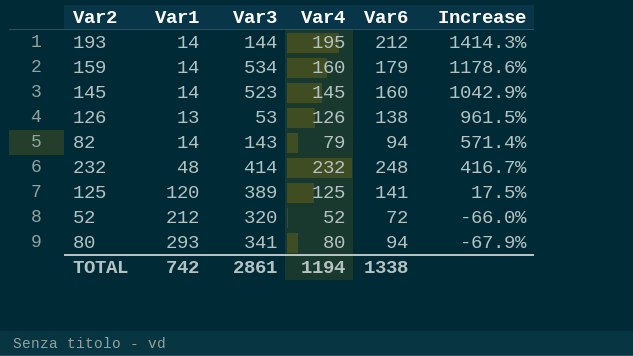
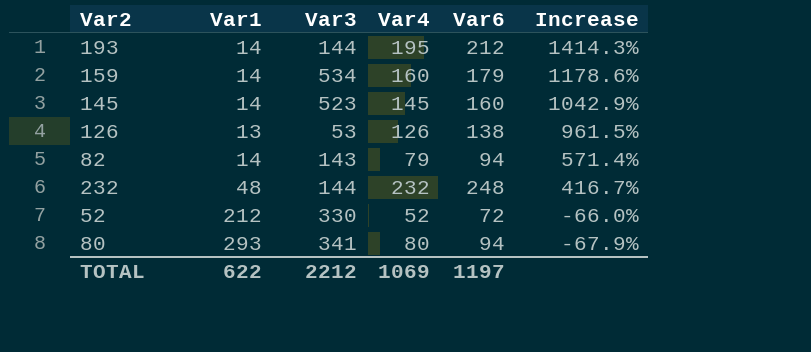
row 125: 120 | 389 | 125 | 141 | 17.5% -> none
232 | Var3: 414 -> 144
52 | Var3: 320 -> 330
TOTAL | Var1: 742 -> 622
TOTAL | Var3: 2861 -> 2212
TOTAL | Var4: 1194 -> 1069
TOTAL | Var6: 1338 -> 1197

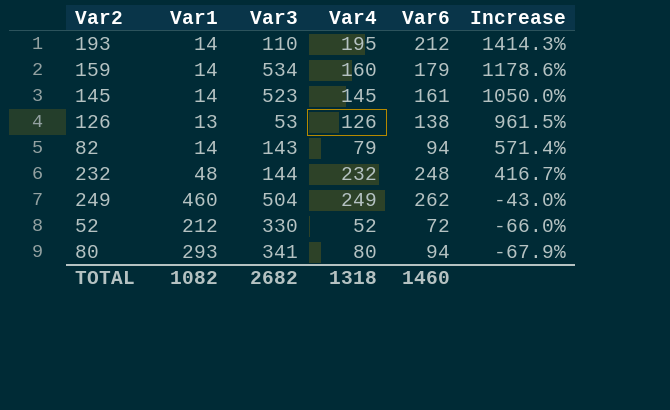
193 | Var3: 144 -> 110
145 | Var6: 160 -> 161
145 | Increase: 1042.9% -> 1050.0%
row 249: none -> 460 | 504 | 249 | 262 | -43.0%
TOTAL | Var1: 622 -> 1082
TOTAL | Var3: 2212 -> 2682
TOTAL | Var4: 1069 -> 1318
TOTAL | Var6: 1197 -> 1460

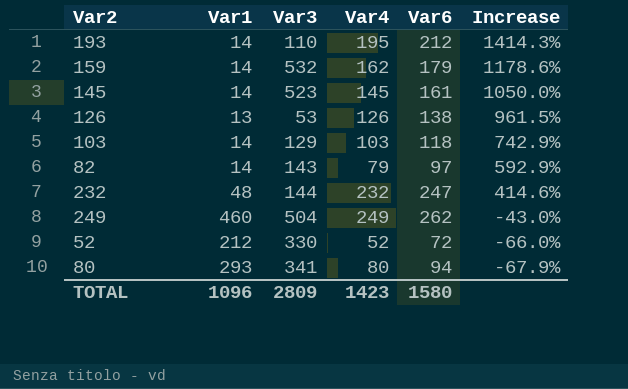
159 | Var3: 534 -> 532
159 | Var4: 160 -> 162
row 103: none -> 14 | 129 | 103 | 118 | 742.9%
82 | Var6: 94 -> 97
82 | Increase: 571.4% -> 592.9%
232 | Var6: 248 -> 247
232 | Increase: 416.7% -> 414.6%
TOTAL | Var1: 1082 -> 1096
TOTAL | Var3: 2682 -> 2809
TOTAL | Var4: 1318 -> 1423
TOTAL | Var6: 1460 -> 1580

